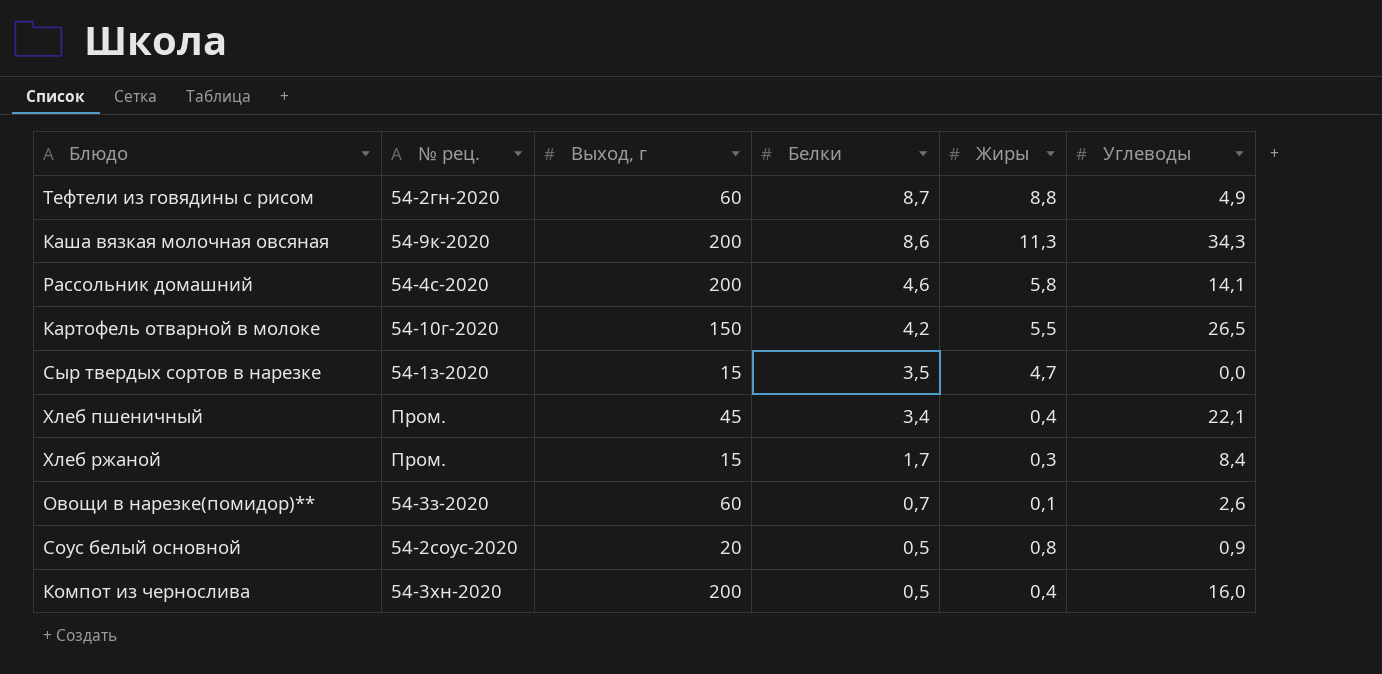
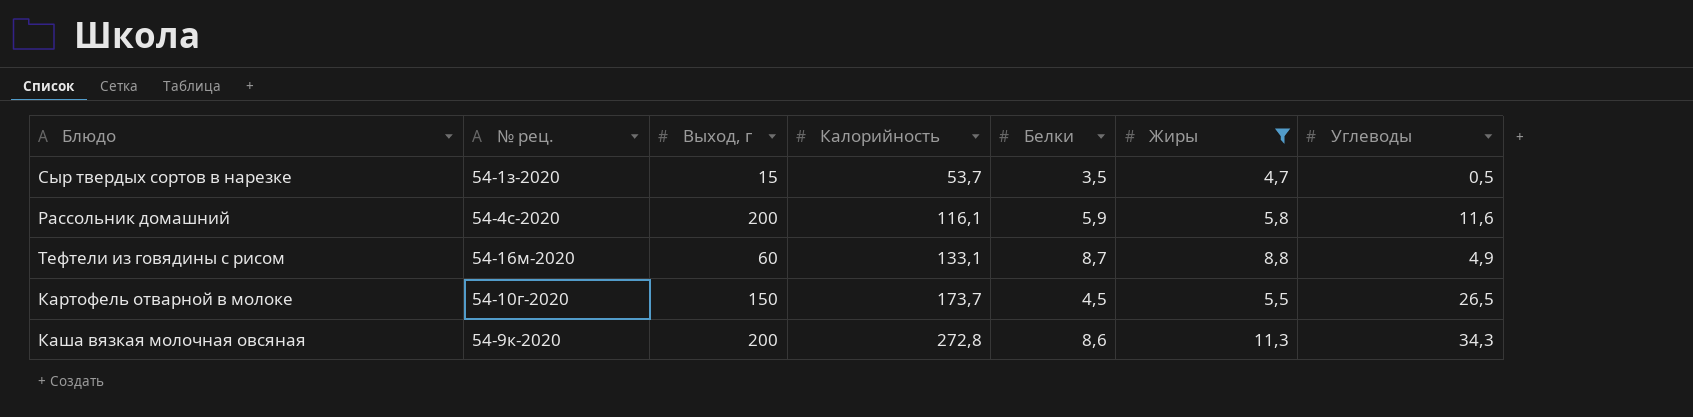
filter: none -> Жиры >= 4,7
row order: Белки descending -> Калорийность ascending
column Калорийность | position: none -> 4
Сыр твердых сортов в нарезке | Углеводы: 0,0 -> 0,5
Рассольник домашний | Белки: 4,6 -> 5,9
Рассольник домашний | Углеводы: 14,1 -> 11,6
Тефтели из говядины с рисом | № рец.: 54-2гн-2020 -> 54-16м-2020
Картофель отварной в молоке | Белки: 4,2 -> 4,5

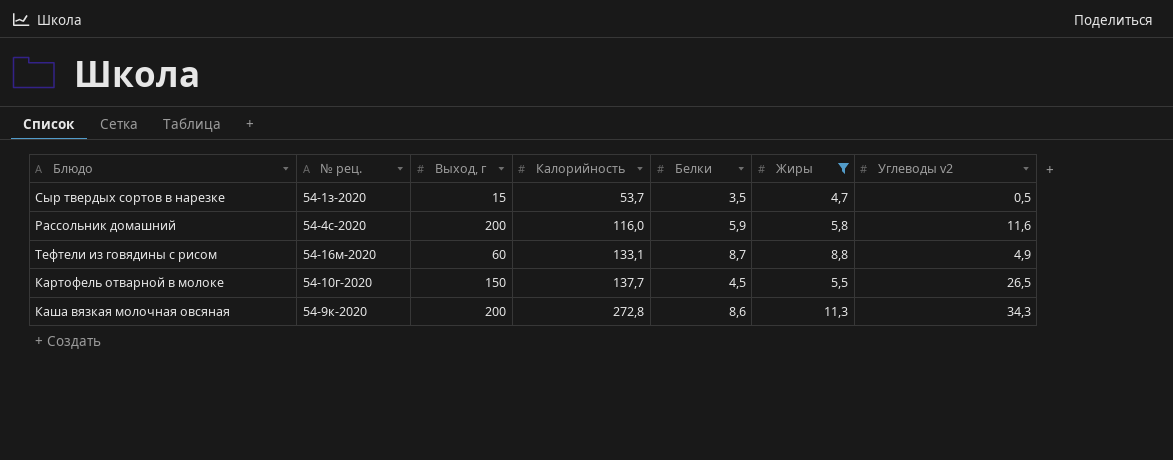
column name: Углеводы -> Углеводы v2
Рассольник домашний | Калорийность: 116,1 -> 116,0
Картофель отварной в молоке | Калорийность: 173,7 -> 137,7

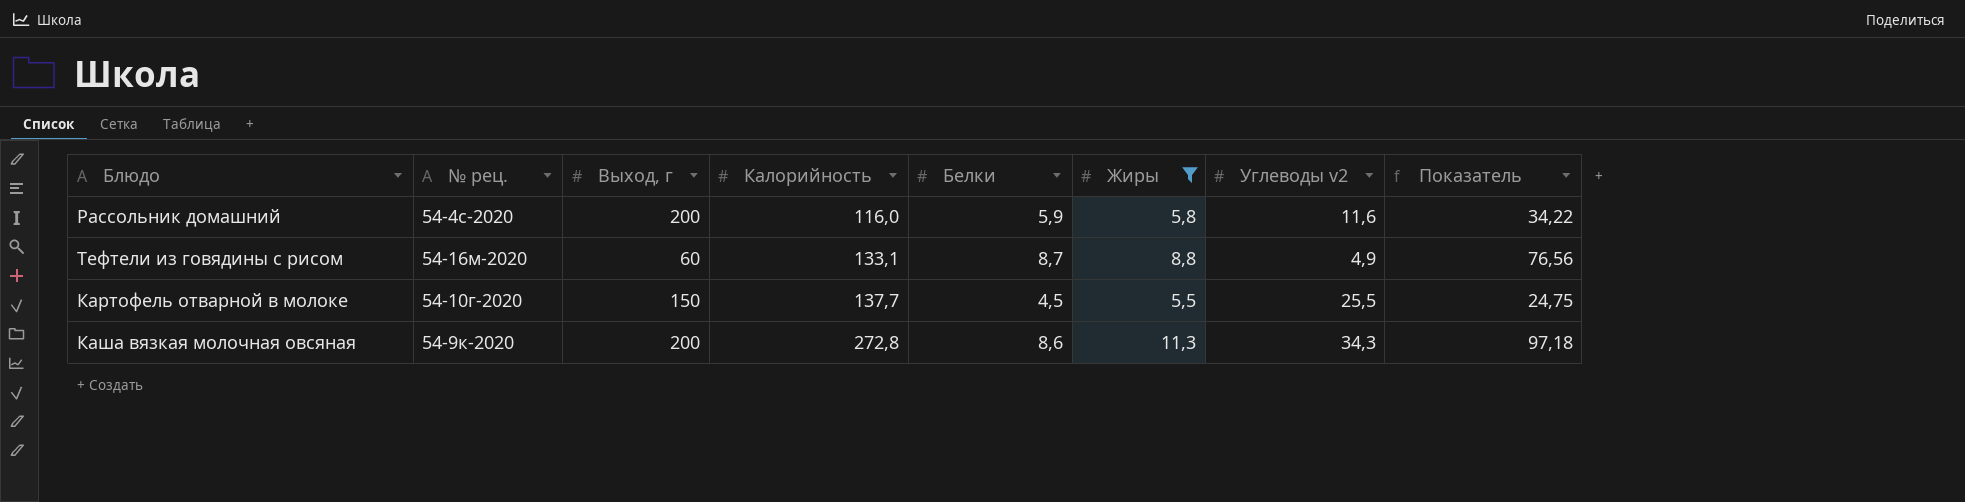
column Показатель | formula: none -> [Белки] * [Жиры]
row Сыр твердых сортов в нарезке: 54-1з-2020 | 15 | 53,7 | 3,5 | 4,7 | 0,5 -> none
Картофель отварной в молоке | Углеводы v2: 26,5 -> 25,5

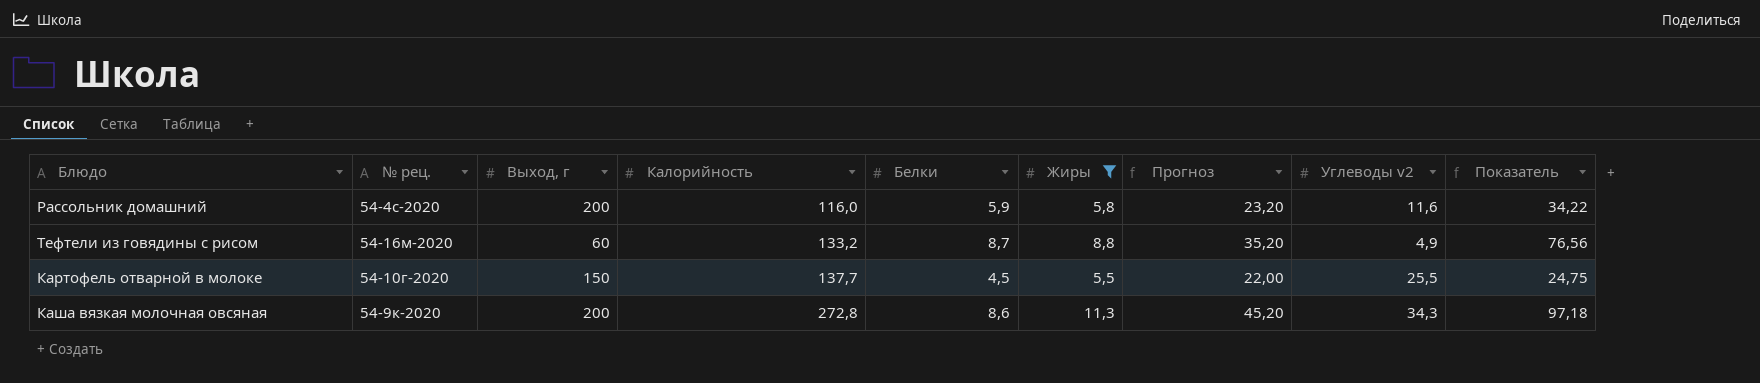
column Прогноз | formula: none -> [Жиры] * 4
Тефтели из говядины с рисом | Калорийность: 133,1 -> 133,2

